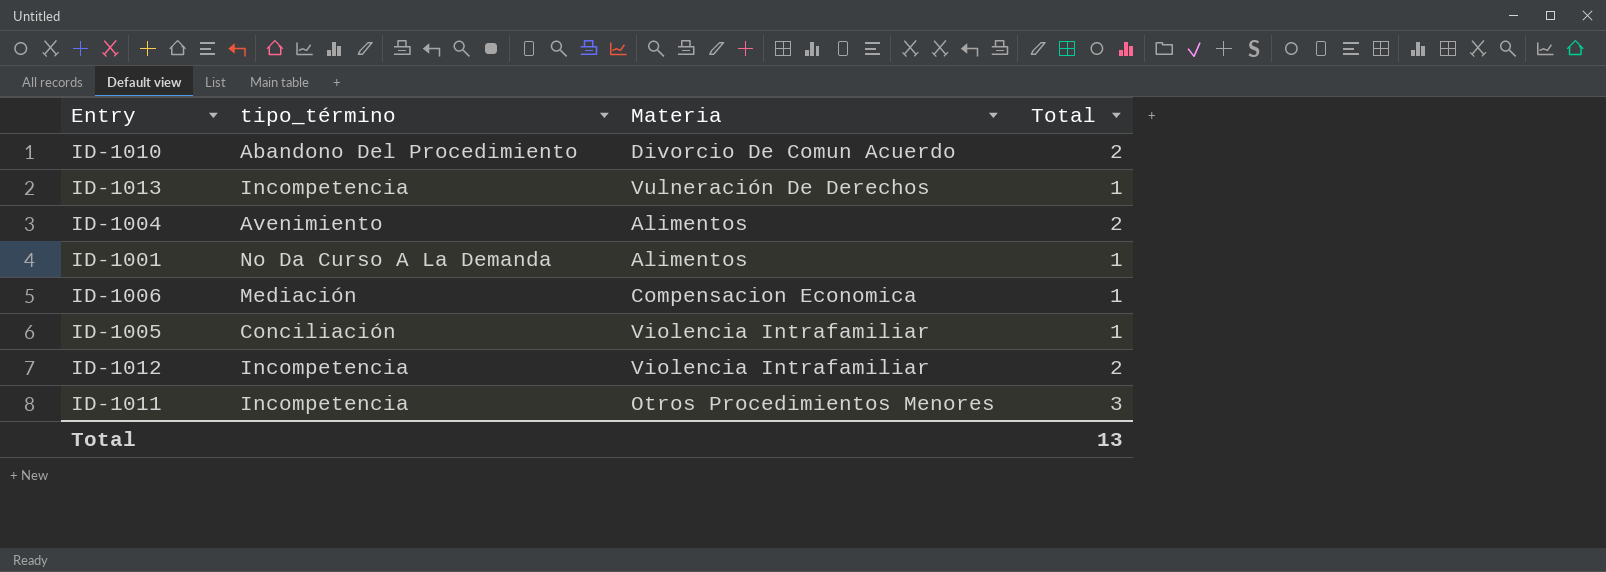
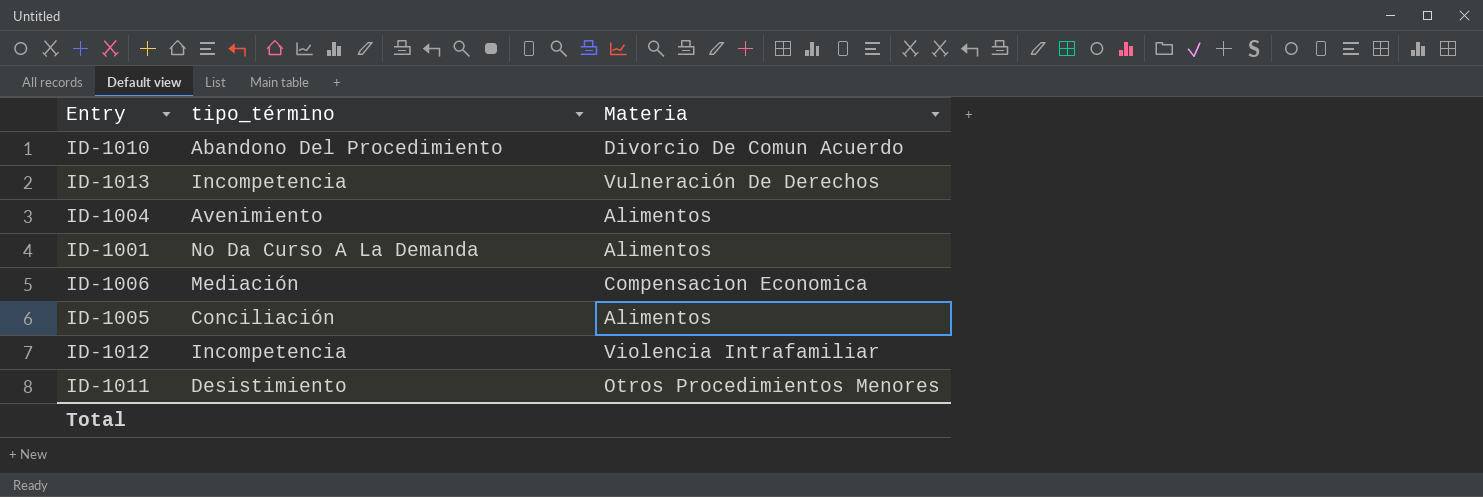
column Total | position: 4 -> none
ID-1005 | Materia: Violencia Intrafamiliar -> Alimentos
ID-1011 | tipo_término: Incompetencia -> Desistimiento

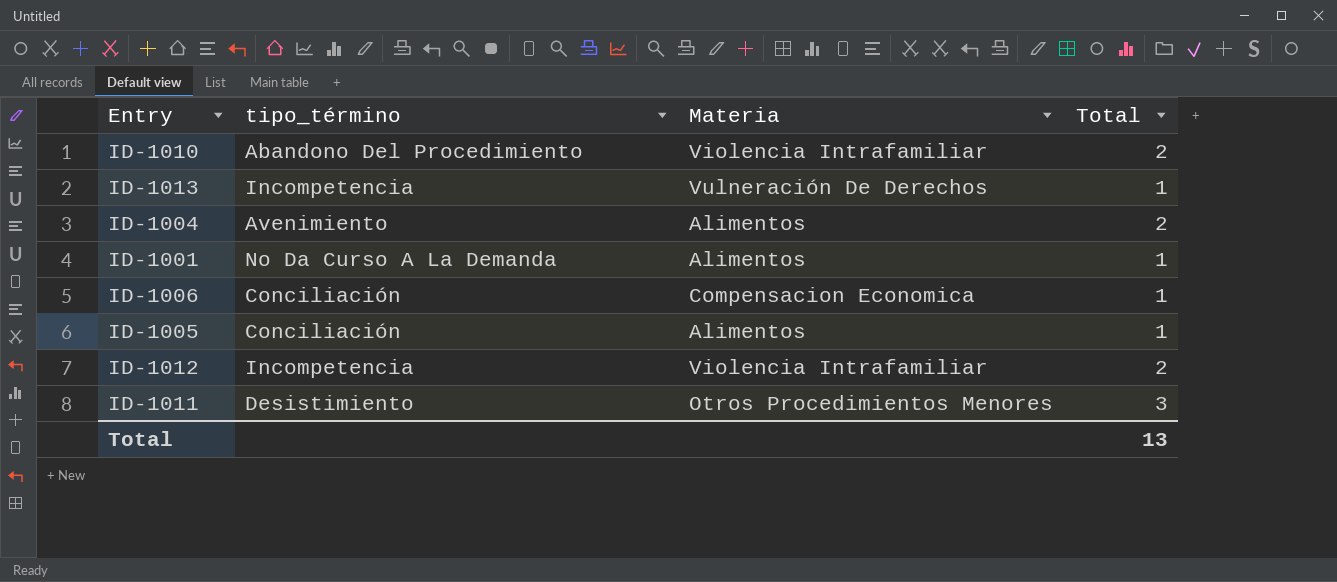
column Total | position: none -> 4
ID-1010 | Materia: Divorcio De Comun Acuerdo -> Violencia Intrafamiliar
ID-1006 | tipo_término: Mediación -> Conciliación

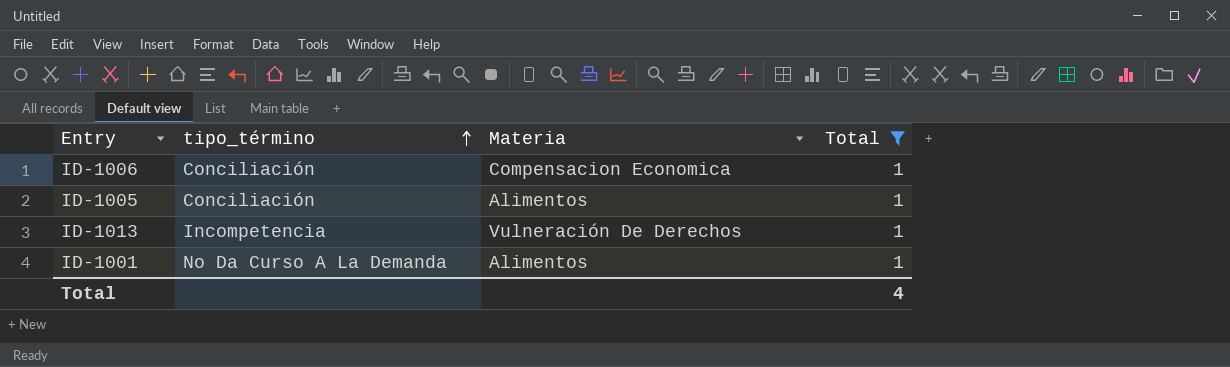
filter: none -> Total = 1
row order: none -> tipo_término ascending
Total | Total: 13 -> 4

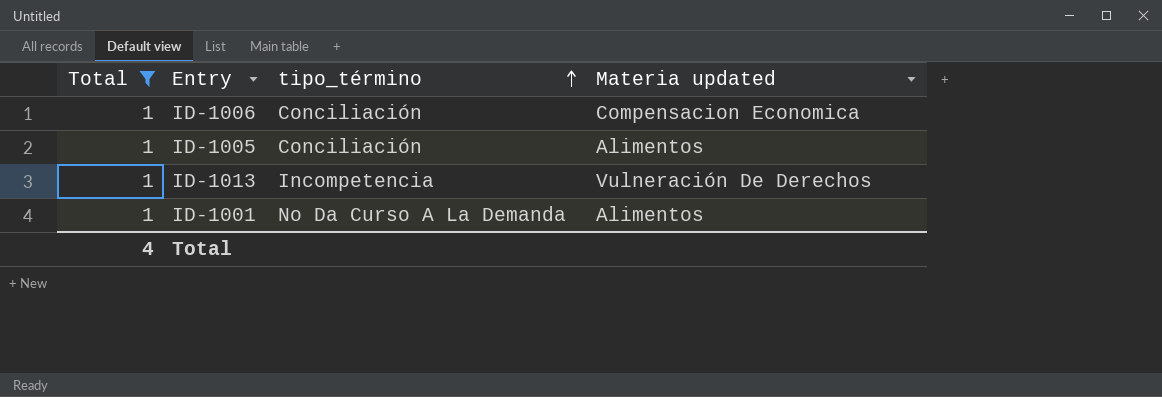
column Total | position: 4 -> 1
column name: Materia -> Materia updated

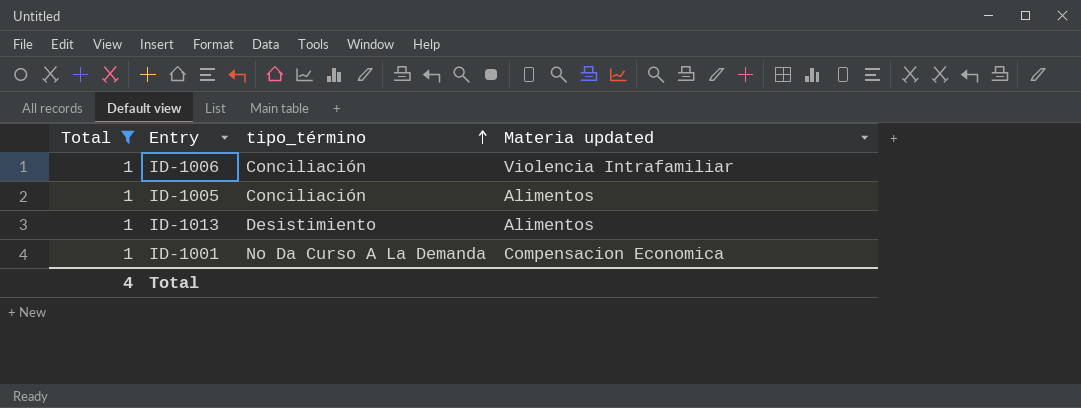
ID-1006 | Materia updated: Compensacion Economica -> Violencia Intrafamiliar
ID-1013 | tipo_término: Incompetencia -> Desistimiento
ID-1013 | Materia updated: Vulneración De Derechos -> Alimentos
ID-1001 | Materia updated: Alimentos -> Compensacion Economica

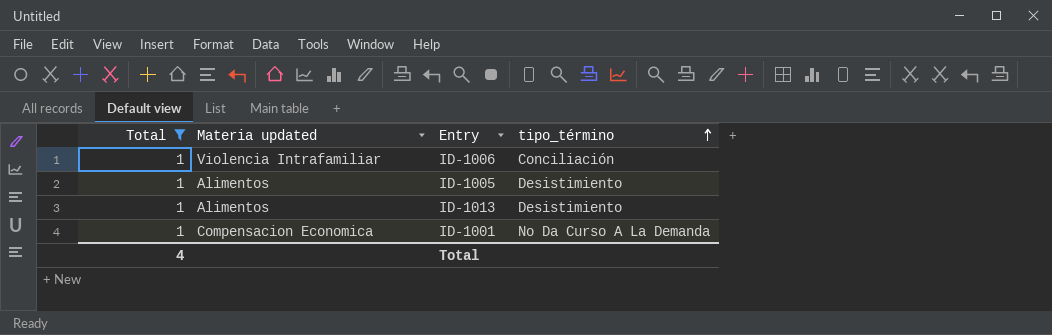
column Materia updated | position: 4 -> 2
ID-1005 | tipo_término: Conciliación -> Desistimiento

